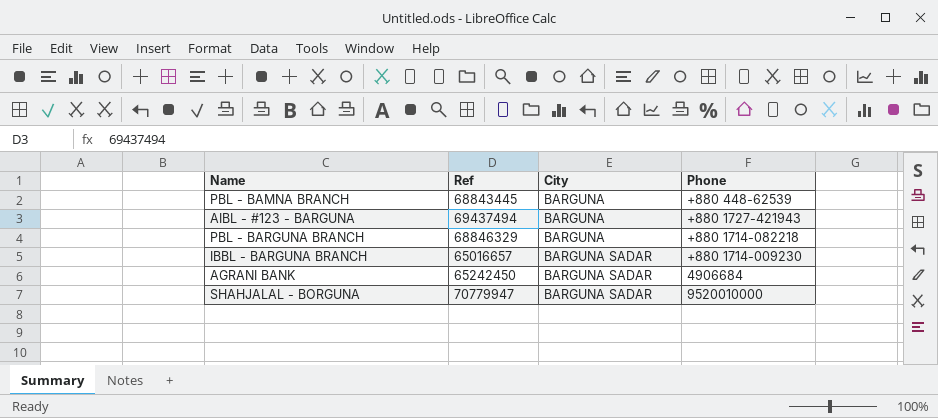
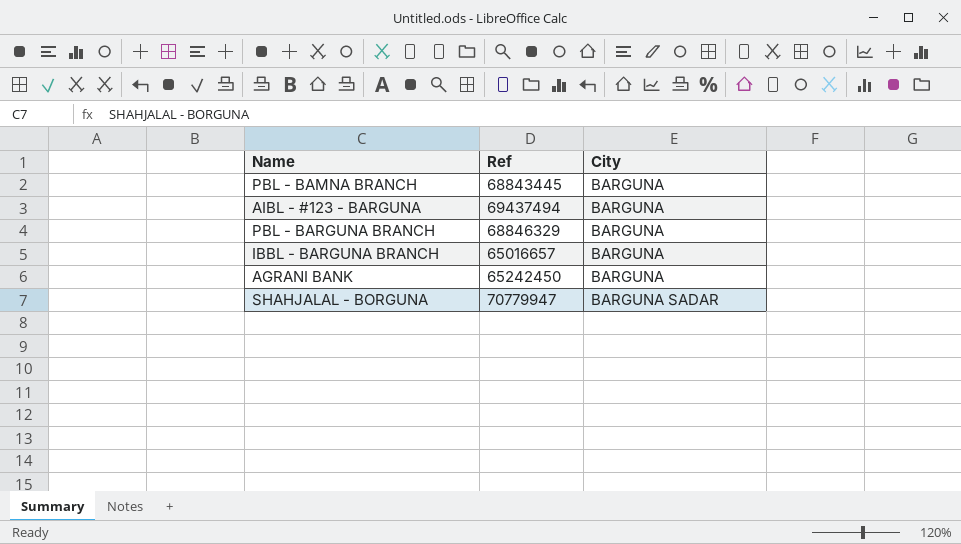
column Phone | position: 4 -> none
IBBL - BARGUNA BRANCH | City: BARGUNA SADAR -> BARGUNA
AGRANI BANK | City: BARGUNA SADAR -> BARGUNA

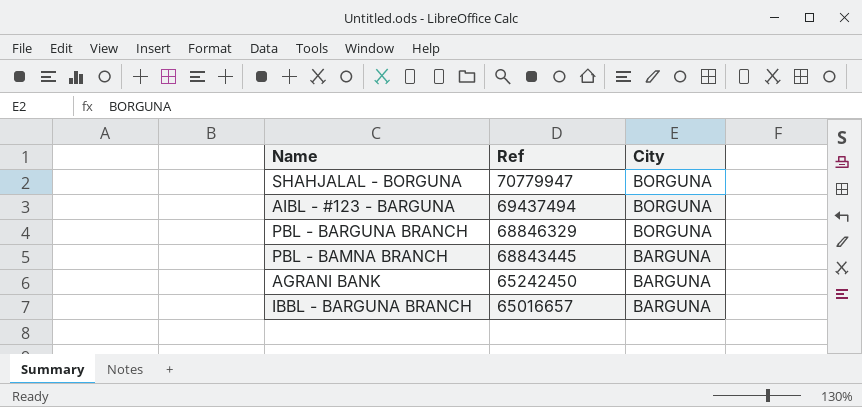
row order: City ascending -> Ref descending
SHAHJALAL - BORGUNA | City: BARGUNA SADAR -> BORGUNA
AIBL - #123 - BARGUNA | City: BARGUNA -> BORGUNA
PBL - BARGUNA BRANCH | City: BARGUNA -> BORGUNA

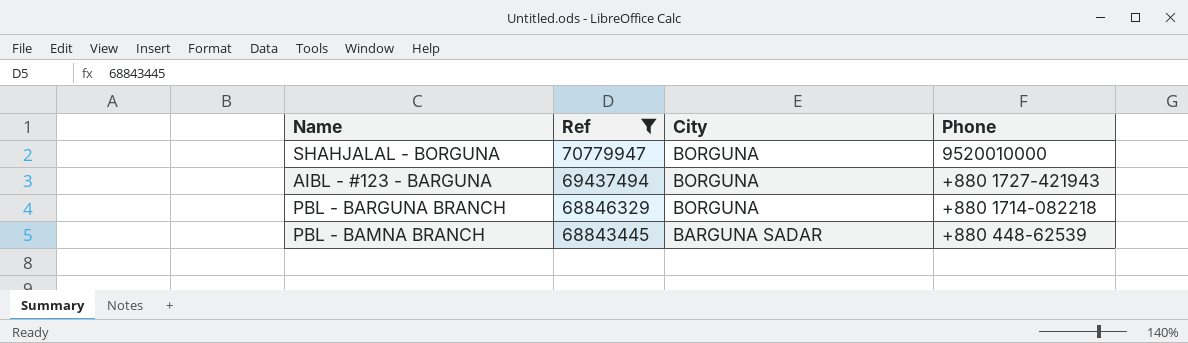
filter: none -> Ref >= 68843445
column Phone | position: none -> 4
PBL - BAMNA BRANCH | City: BARGUNA -> BARGUNA SADAR

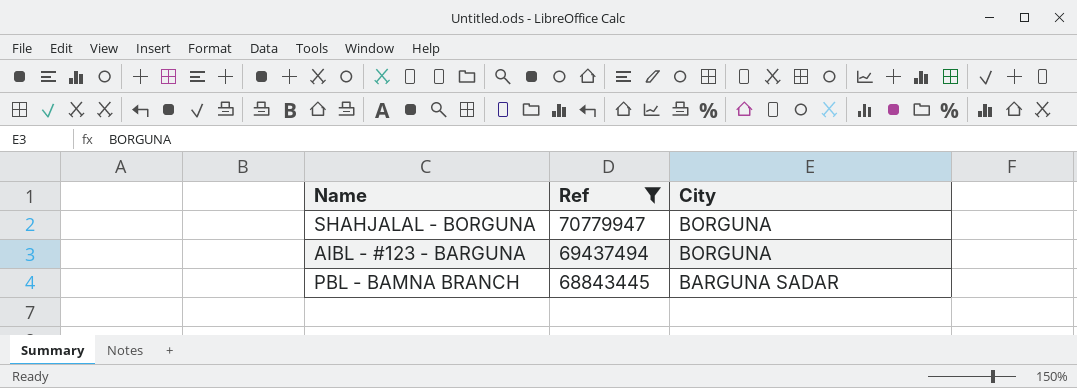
column Phone | position: 4 -> none
row PBL - BARGUNA BRANCH: 68846329 | BORGUNA | +880 1714-082218 -> none

